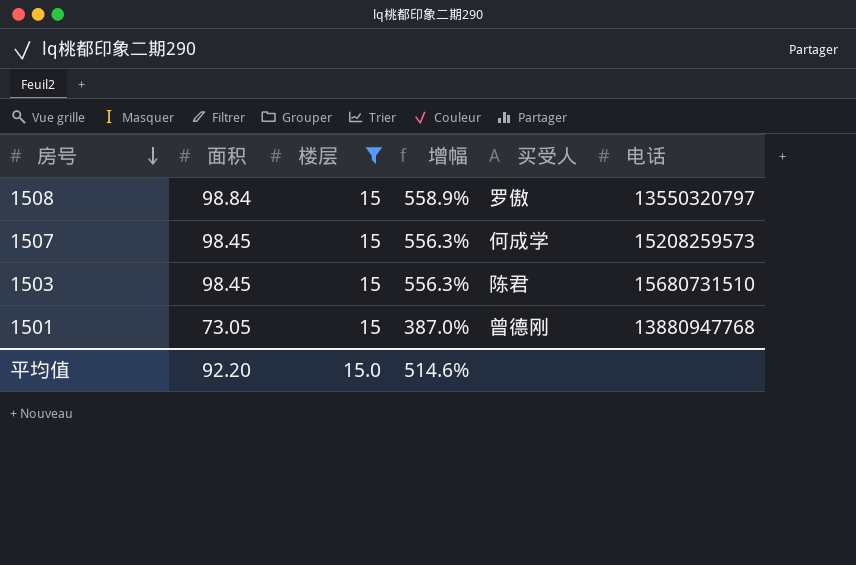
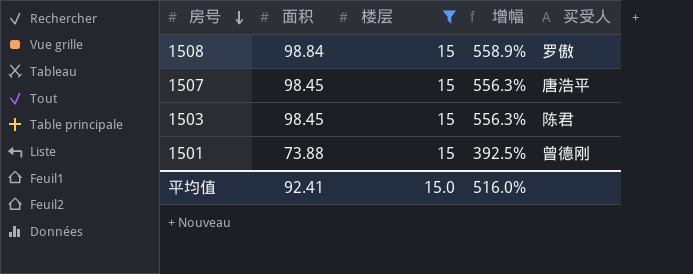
column 电话 | position: 6 -> none
1507 | 买受人: 何成学 -> 唐浩平
1501 | 面积: 73.05 -> 73.88
1501 | 增幅: 387.0% -> 392.5%
平均值 | 面积: 92.20 -> 92.41
平均值 | 增幅: 514.6% -> 516.0%

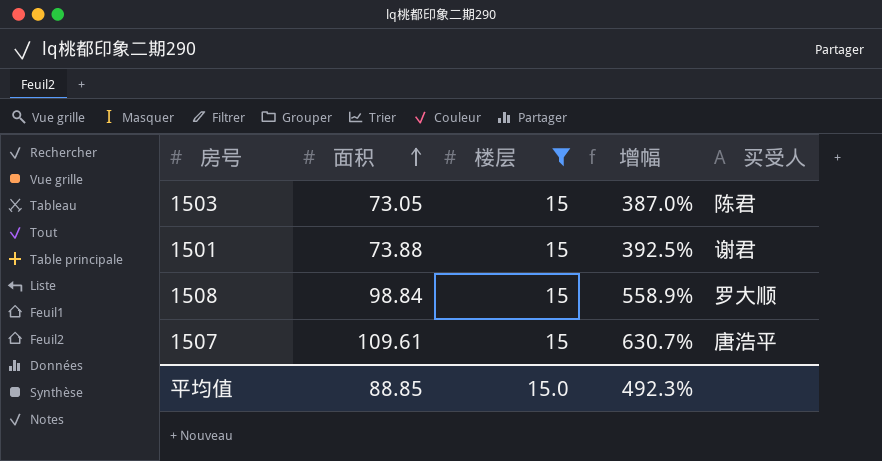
row order: 房号 descending -> 面积 ascending
1503 | 面积: 98.45 -> 73.05
1503 | 增幅: 556.3% -> 387.0%
1501 | 买受人: 曾德刚 -> 谢君
1508 | 买受人: 罗傲 -> 罗大顺
1507 | 面积: 98.45 -> 109.61
1507 | 增幅: 556.3% -> 630.7%
平均值 | 面积: 92.41 -> 88.85
平均值 | 增幅: 516.0% -> 492.3%

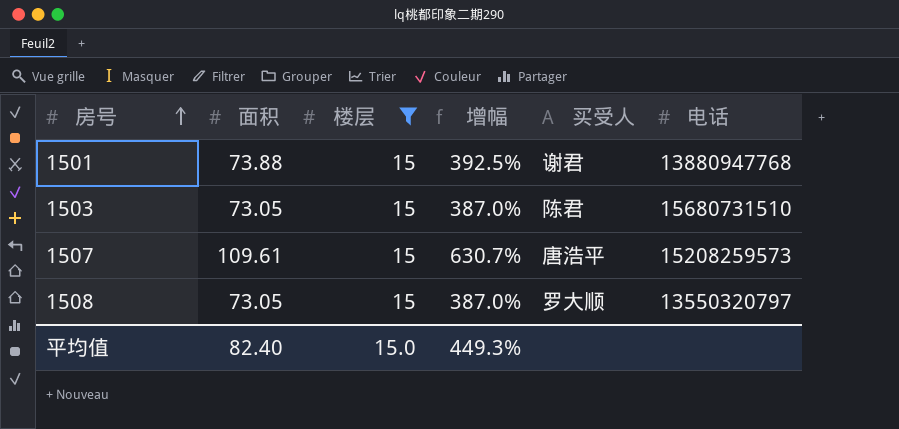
row order: 面积 ascending -> 房号 ascending
column 电话 | position: none -> 6
1508 | 面积: 98.84 -> 73.05
1508 | 增幅: 558.9% -> 387.0%
平均值 | 面积: 88.85 -> 82.40
平均值 | 增幅: 492.3% -> 449.3%

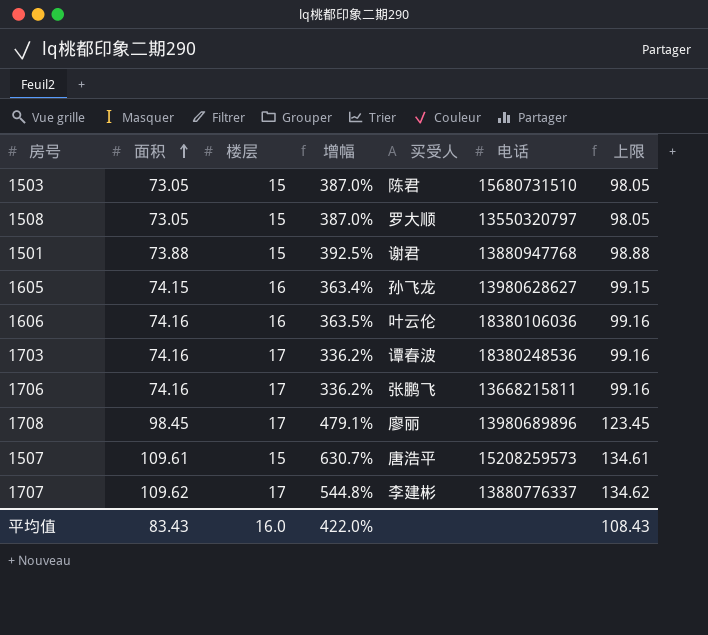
filter: 楼层 = 15 -> none
row order: 房号 ascending -> 面积 ascending
column 上限 | formula: none -> [面积] + 25
平均值 | 面积: 82.40 -> 83.43
平均值 | 楼层: 15.0 -> 16.0
平均值 | 增幅: 449.3% -> 422.0%

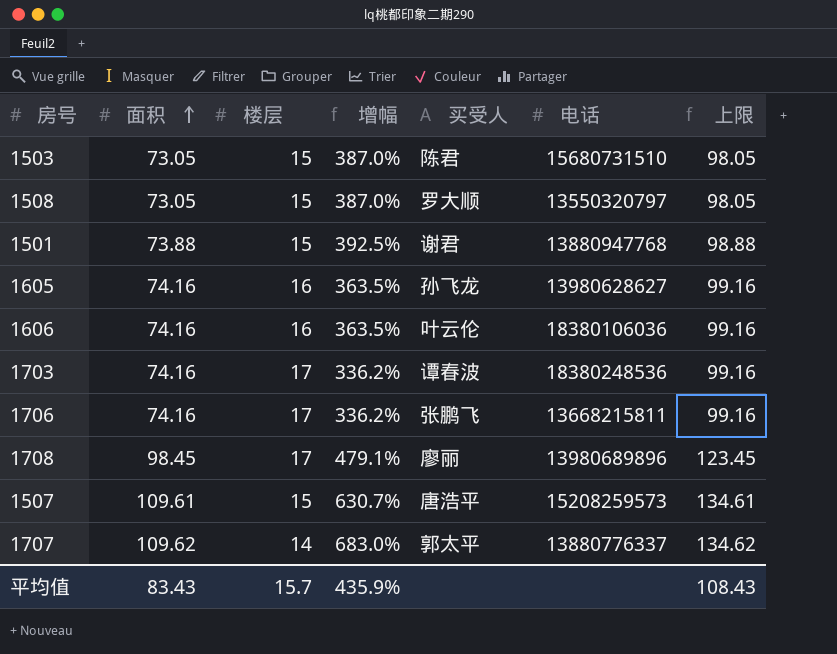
1605 | 面积: 74.15 -> 74.16
1605 | 增幅: 363.4% -> 363.5%
1605 | 上限: 99.15 -> 99.16
1707 | 楼层: 17 -> 14
1707 | 增幅: 544.8% -> 683.0%
1707 | 买受人: 李建彬 -> 郭太平
平均值 | 楼层: 16.0 -> 15.7
平均值 | 增幅: 422.0% -> 435.9%

